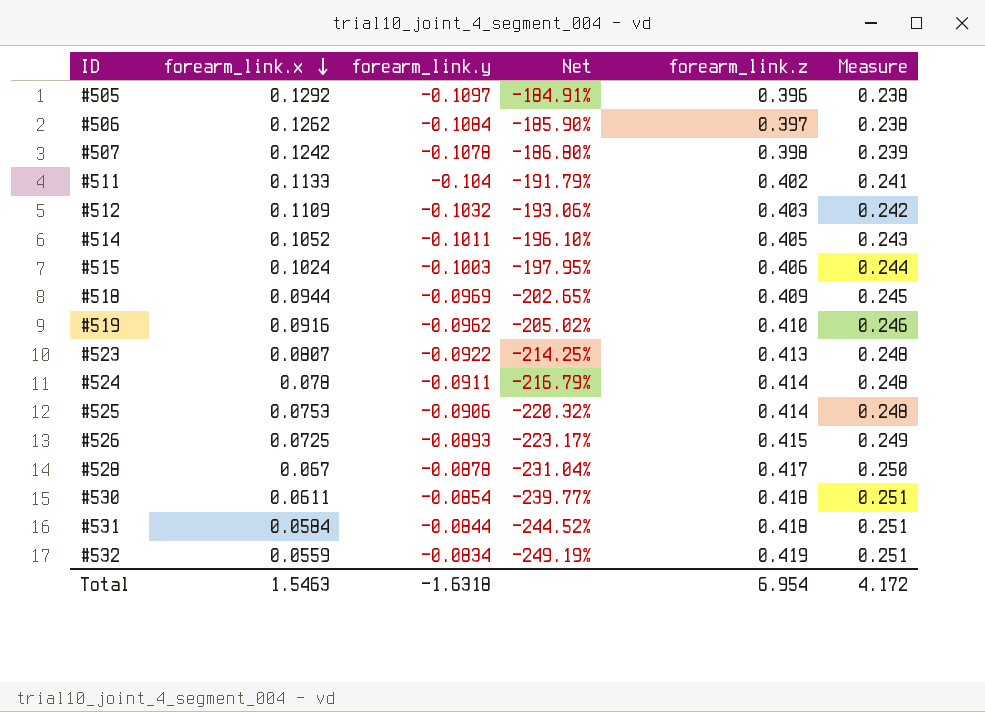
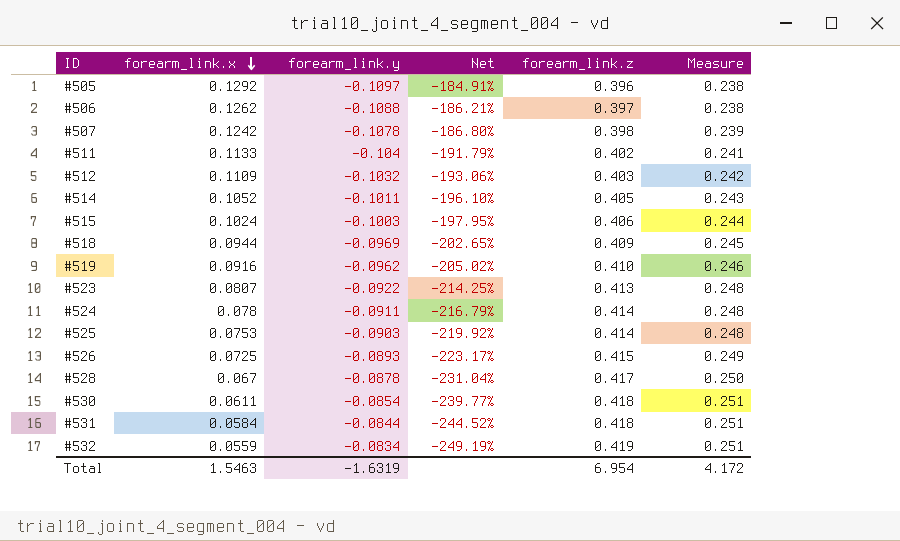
#506 | forearm_link.y: -0.1084 -> -0.1088
#506 | Net: -185.90% -> -186.21%
#525 | forearm_link.y: -0.0906 -> -0.0903
#525 | Net: -220.32% -> -219.92%
Total | forearm_link.y: -1.6318 -> -1.6319

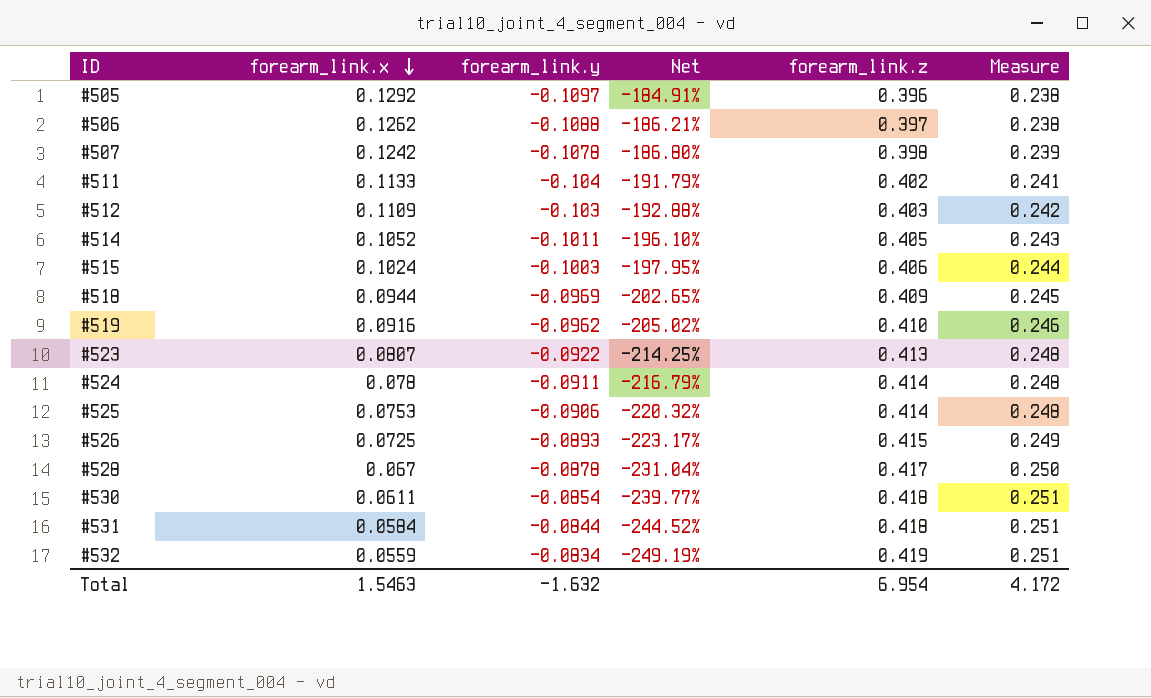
#512 | forearm_link.y: -0.1032 -> -0.103
#512 | Net: -193.06% -> -192.88%
#525 | forearm_link.y: -0.0903 -> -0.0906
#525 | Net: -219.92% -> -220.32%
Total | forearm_link.y: -1.6319 -> -1.632

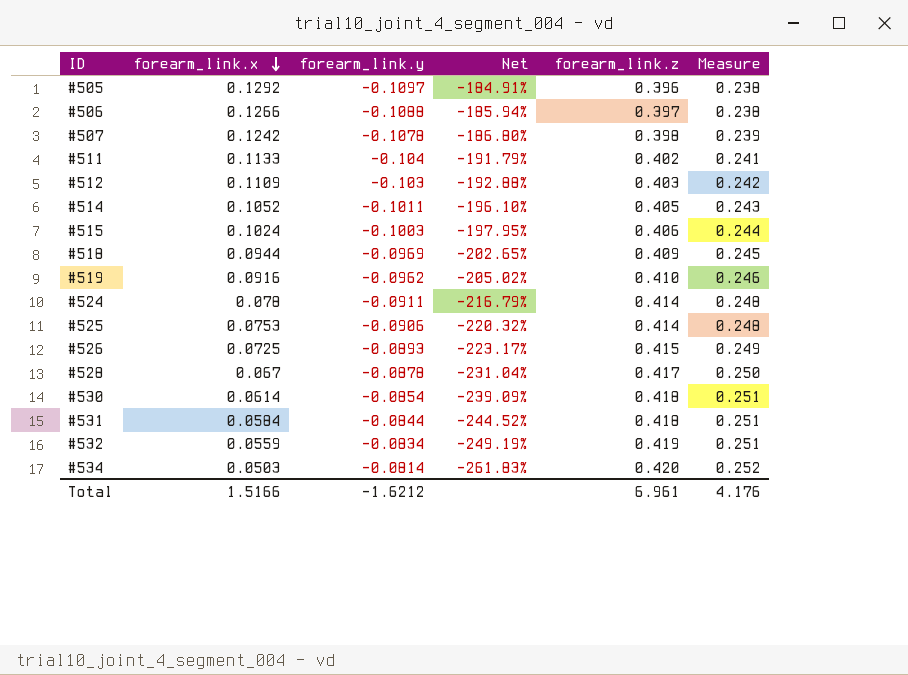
row #523: 0.0807 | -0.0922 | -214.25% | 0.413 | 0.248 -> none
#506 | forearm_link.x: 0.1262 -> 0.1266
#506 | Net: -186.21% -> -185.94%
#530 | forearm_link.x: 0.0611 -> 0.0614
#530 | Net: -239.77% -> -239.09%
row #534: none -> 0.0503 | -0.0814 | -261.83% | 0.420 | 0.252
Total | forearm_link.x: 1.5463 -> 1.5166
Total | forearm_link.y: -1.632 -> -1.6212
Total | forearm_link.z: 6.954 -> 6.961
Total | Measure: 4.172 -> 4.176

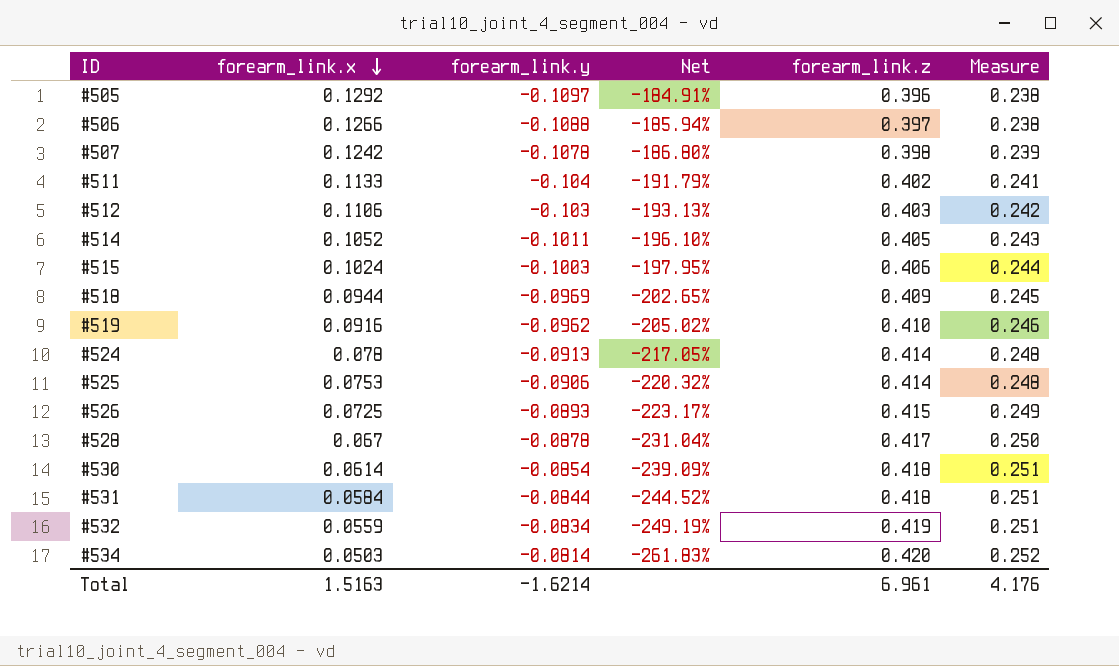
#512 | forearm_link.x: 0.1109 -> 0.1106
#512 | Net: -192.88% -> -193.13%
#524 | forearm_link.y: -0.0911 -> -0.0913
#524 | Net: -216.79% -> -217.05%
Total | forearm_link.x: 1.5166 -> 1.5163
Total | forearm_link.y: -1.6212 -> -1.6214

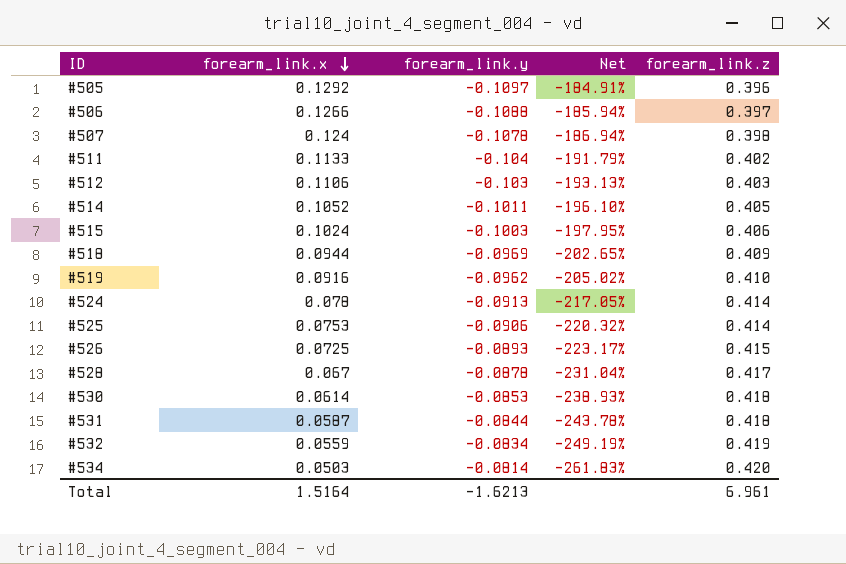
column Measure | formula: [forearm_link.z] * 0.6 -> none
#507 | forearm_link.x: 0.1242 -> 0.124
#507 | Net: -186.80% -> -186.94%
#530 | forearm_link.y: -0.0854 -> -0.0853
#530 | Net: -239.09% -> -238.93%
#531 | forearm_link.x: 0.0584 -> 0.0587
#531 | Net: -244.52% -> -243.78%
Total | forearm_link.x: 1.5163 -> 1.5164
Total | forearm_link.y: -1.6214 -> -1.6213

